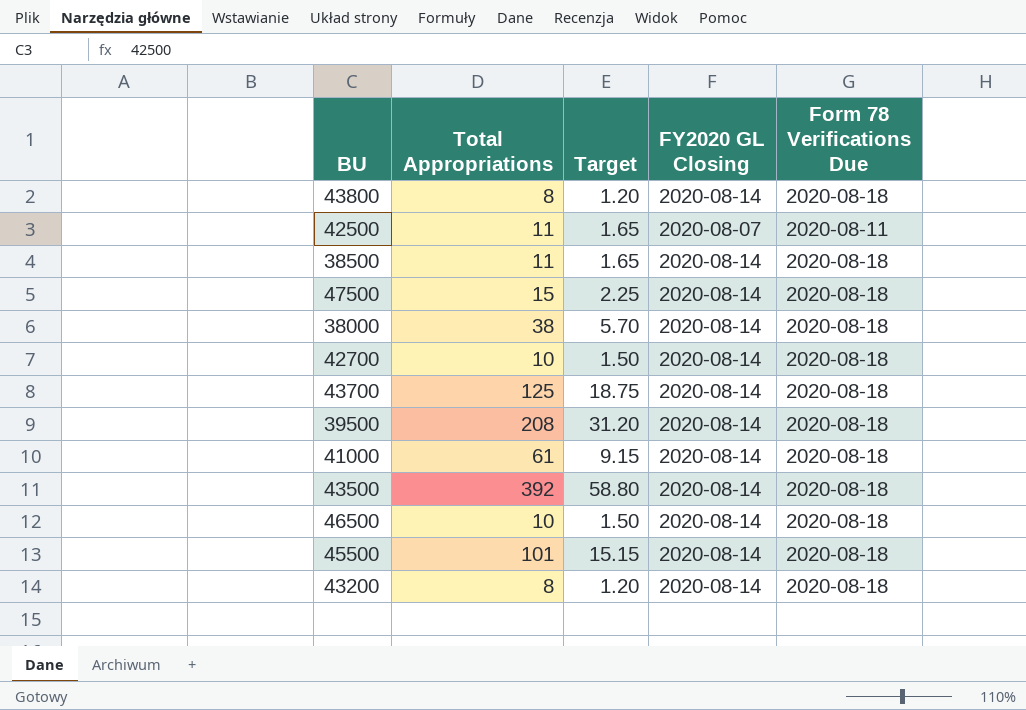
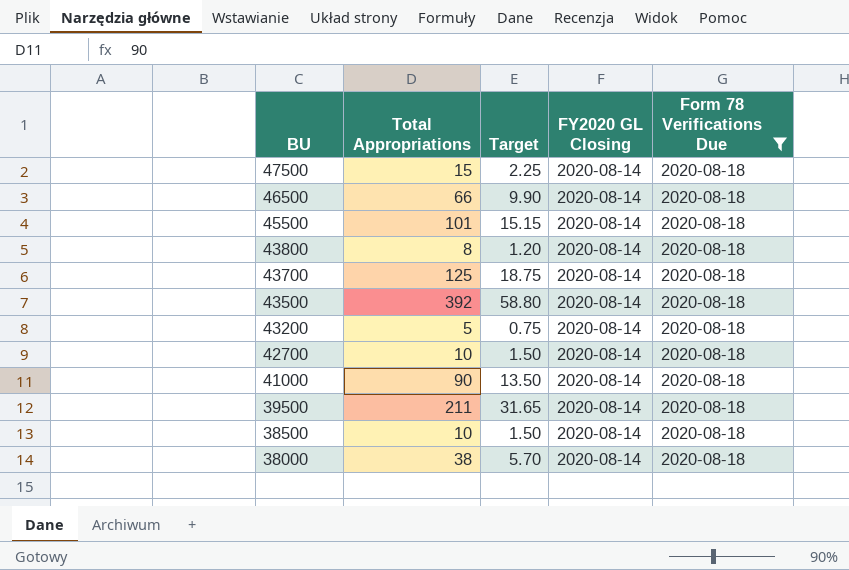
filter: none -> Form 78 Verifications Due = 2020-08-18
row order: none -> BU descending
46500 | Total Appropriations: 10 -> 66
46500 | Target: 1.50 -> 9.90
43200 | Total Appropriations: 8 -> 5
43200 | Target: 1.20 -> 0.75
41000 | Total Appropriations: 61 -> 90
41000 | Target: 9.15 -> 13.50
39500 | Total Appropriations: 208 -> 211
39500 | Target: 31.20 -> 31.65
38500 | Total Appropriations: 11 -> 10
38500 | Target: 1.65 -> 1.50

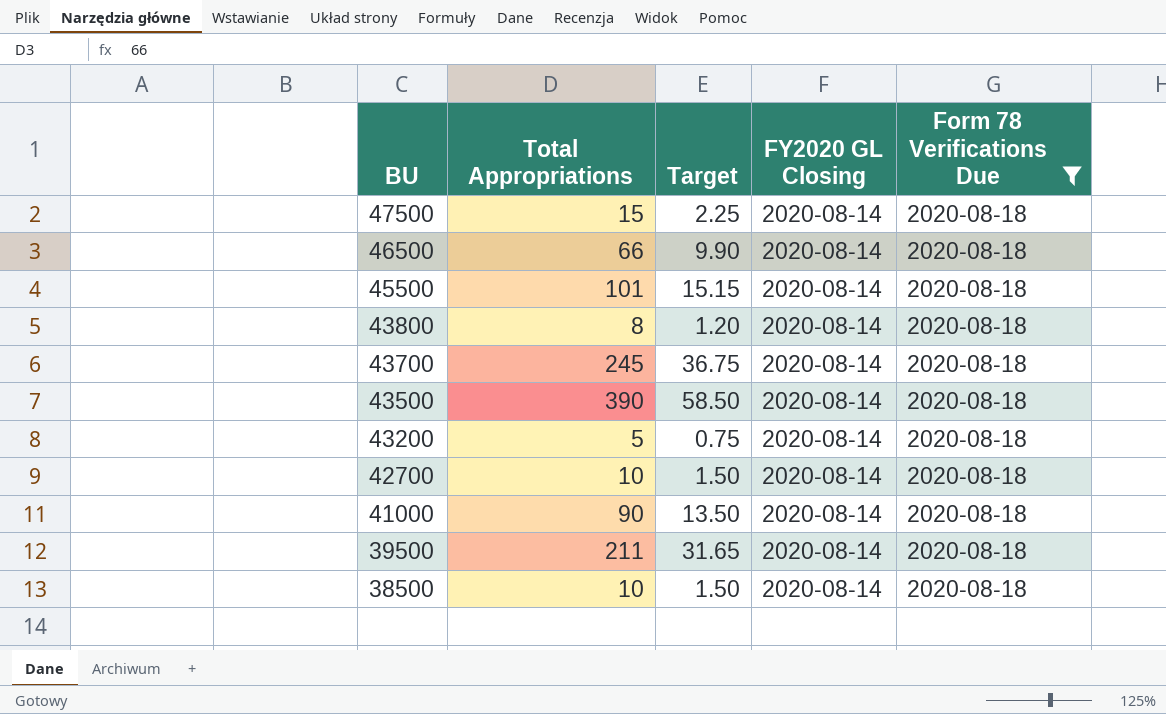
row 38000: 38 | 5.70 | 2020-08-14 | 2020-08-18 -> none
43700 | Total Appropriations: 125 -> 245
43700 | Target: 18.75 -> 36.75
43500 | Total Appropriations: 392 -> 390
43500 | Target: 58.80 -> 58.50

